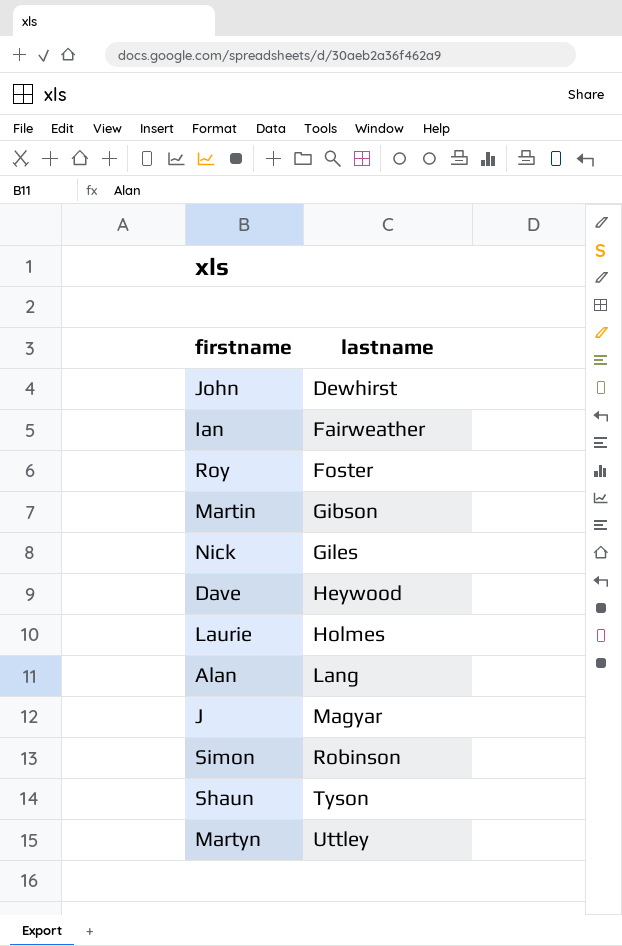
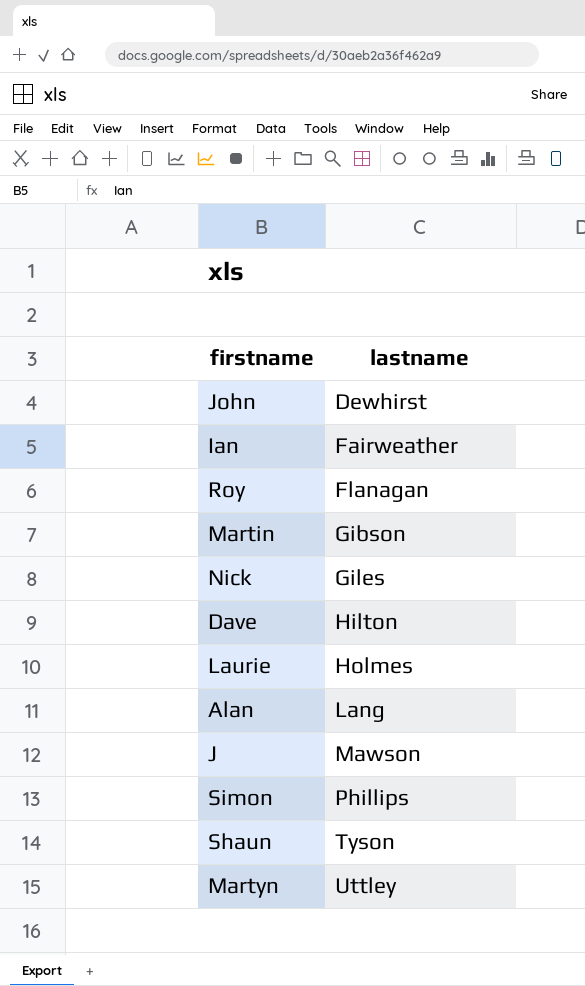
Roy | lastname: Foster -> Flanagan
Dave | lastname: Heywood -> Hilton
J | lastname: Magyar -> Mawson
Simon | lastname: Robinson -> Phillips

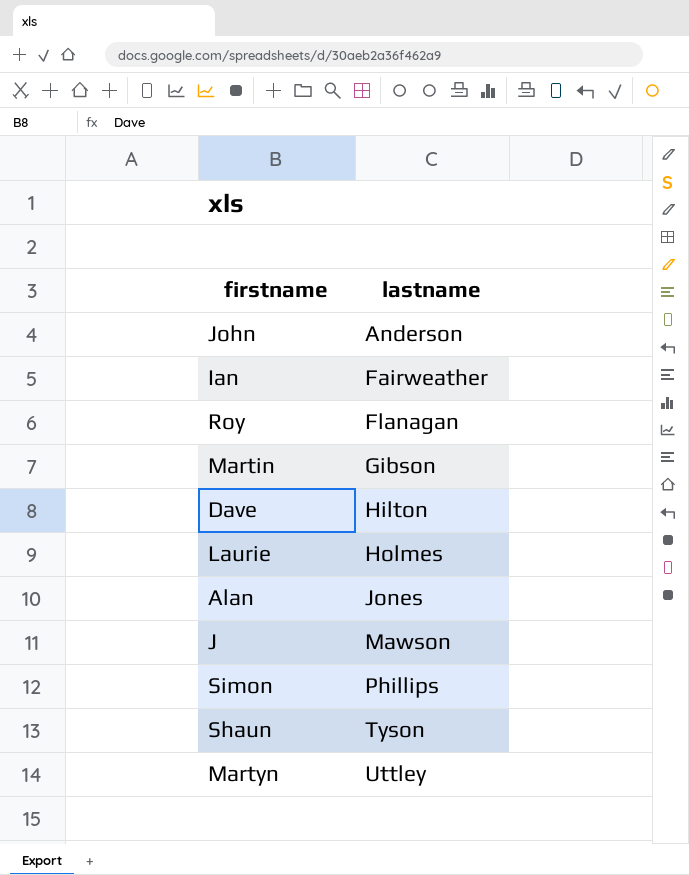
row Nick: Giles -> none
John | lastname: Dewhirst -> Anderson
Alan | lastname: Lang -> Jones

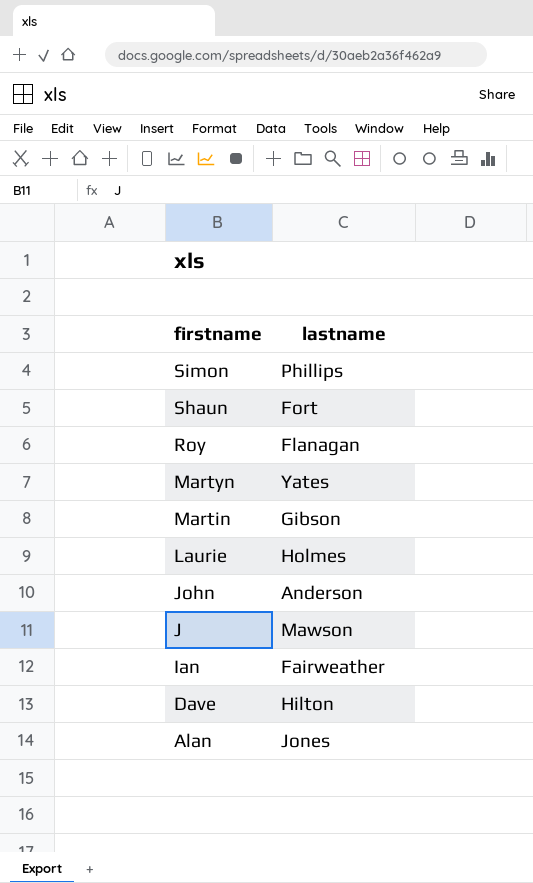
row order: lastname ascending -> firstname descending
Shaun | lastname: Tyson -> Fort
Martyn | lastname: Uttley -> Yates

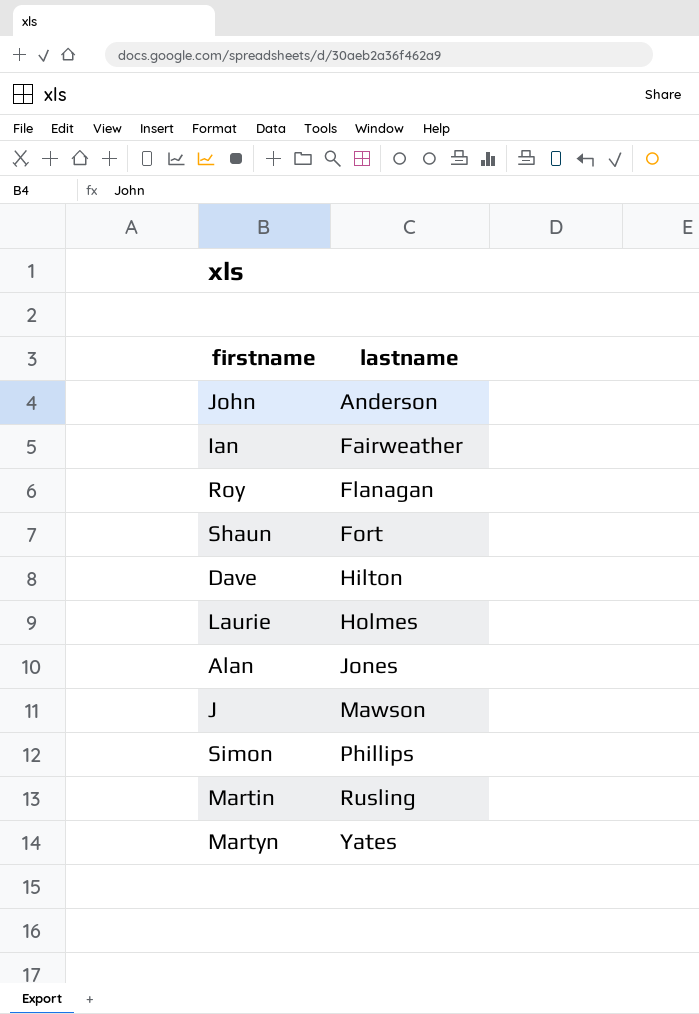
row order: firstname descending -> lastname ascending
Martin | lastname: Gibson -> Rusling

